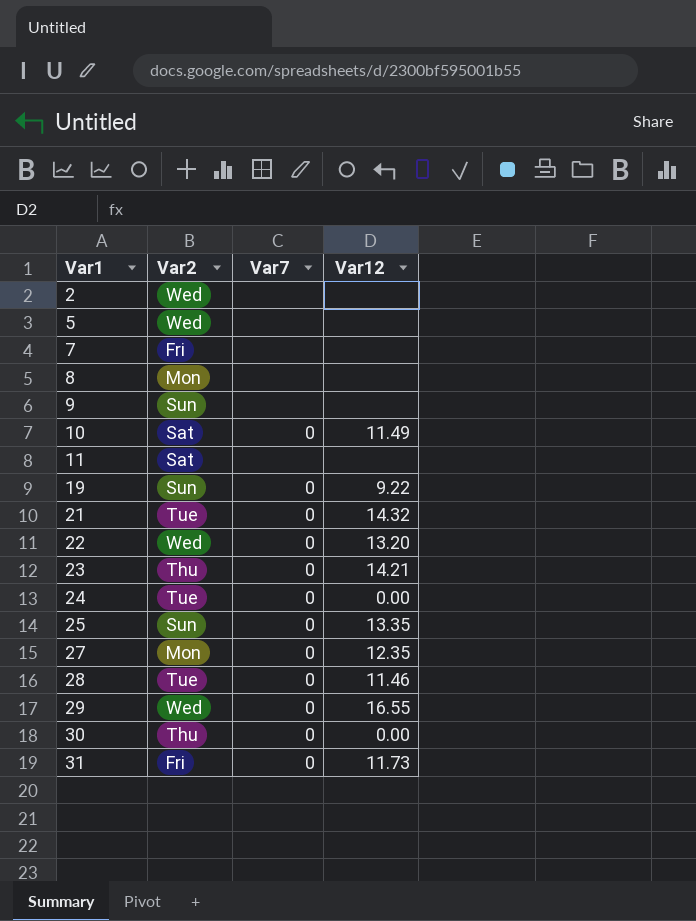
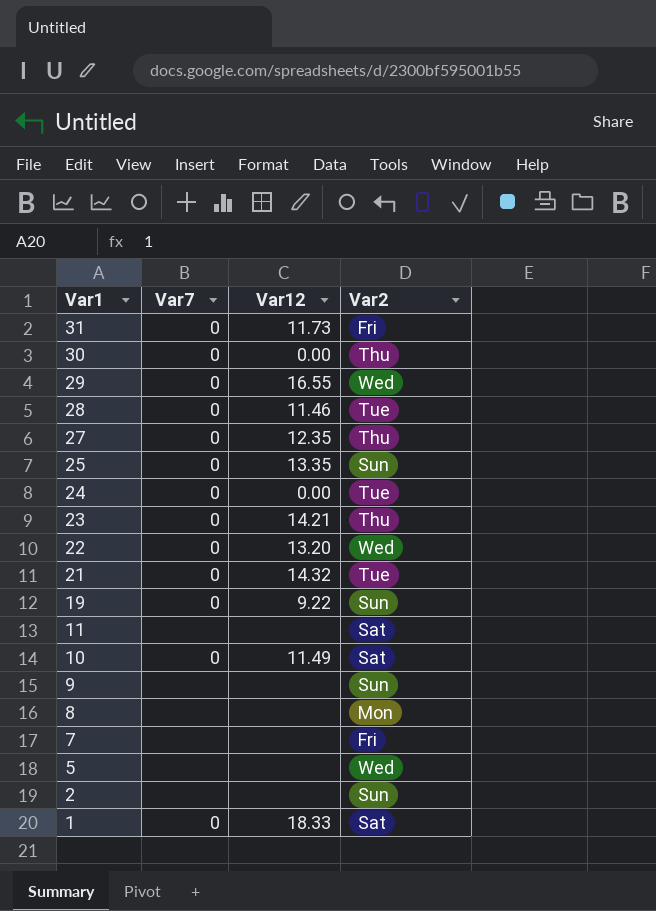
row order: Var1 ascending -> Var1 descending
column Var2 | position: 2 -> 4
27 | Var2: Mon -> Thu
2 | Var2: Wed -> Sun
row 1: none -> 0 | 18.33 | Sat

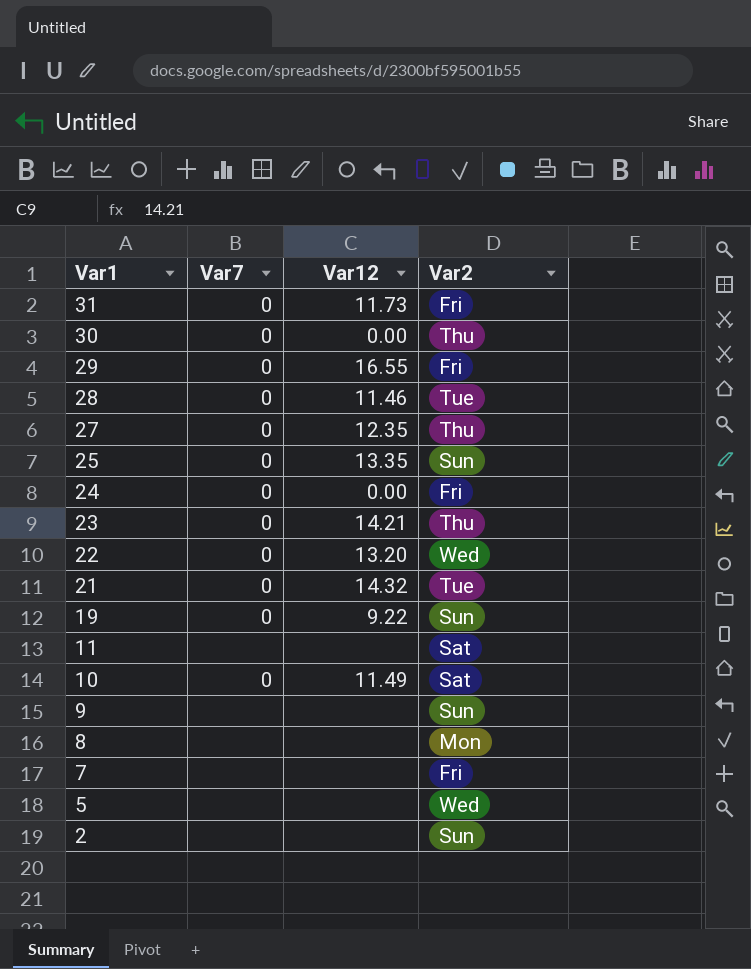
row 1: 0 | 18.33 | Sat -> none
29 | Var2: Wed -> Fri
24 | Var2: Tue -> Fri

